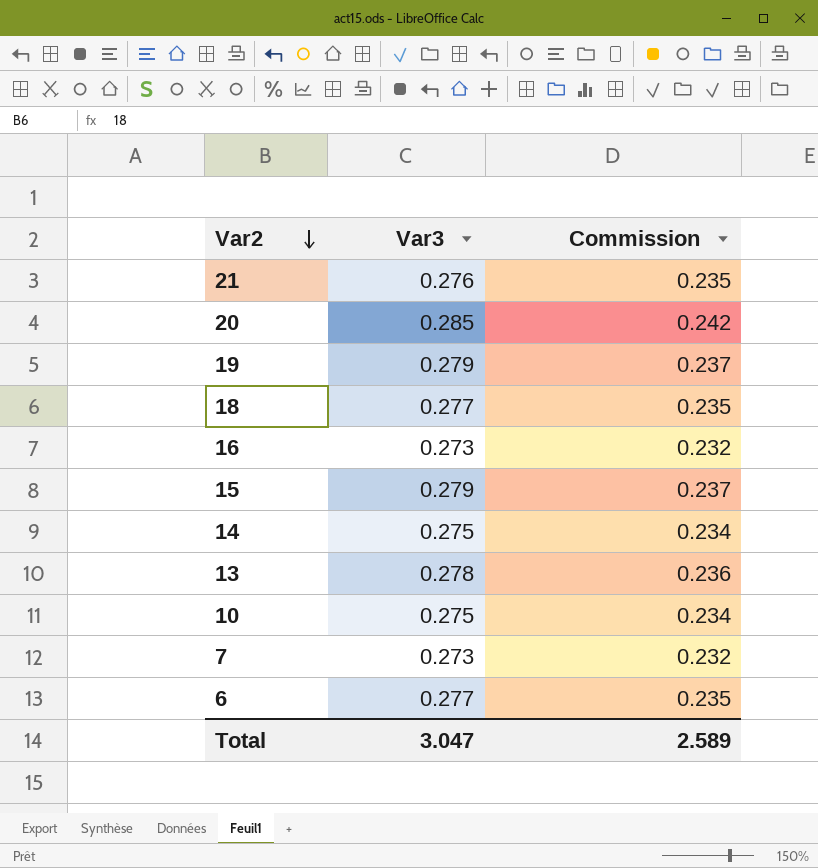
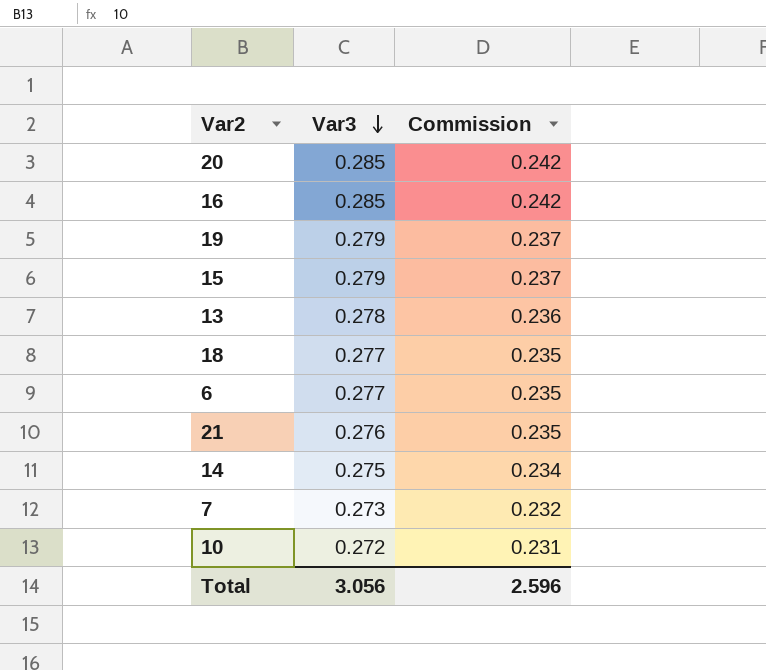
row order: Var2 descending -> Var3 descending
16 | Var3: 0.273 -> 0.285
16 | Commission: 0.232 -> 0.242
10 | Var3: 0.275 -> 0.272
10 | Commission: 0.234 -> 0.231
Total | Var3: 3.047 -> 3.056
Total | Commission: 2.589 -> 2.596

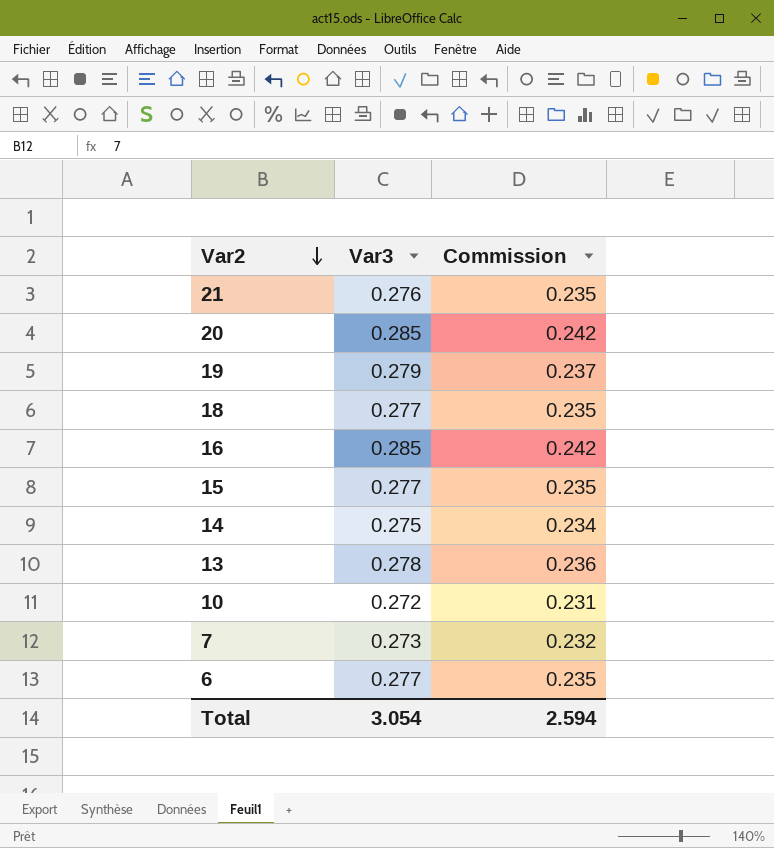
row order: Var3 descending -> Var2 descending
15 | Var3: 0.279 -> 0.277
15 | Commission: 0.237 -> 0.235
Total | Var3: 3.056 -> 3.054
Total | Commission: 2.596 -> 2.594

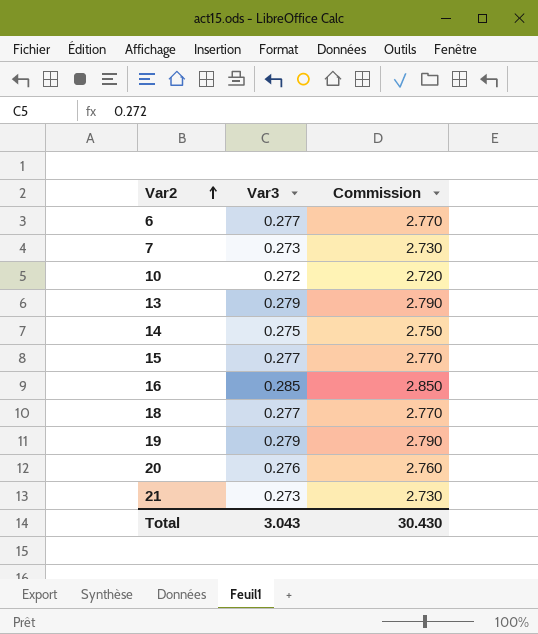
row order: Var2 descending -> Var2 ascending
column Commission | formula: [Var3] * 0.85 -> [Var3] * 10
13 | Var3: 0.278 -> 0.279
20 | Var3: 0.285 -> 0.276
21 | Var3: 0.276 -> 0.273
Total | Var3: 3.054 -> 3.043
Total | Commission: 2.594 -> 30.430

